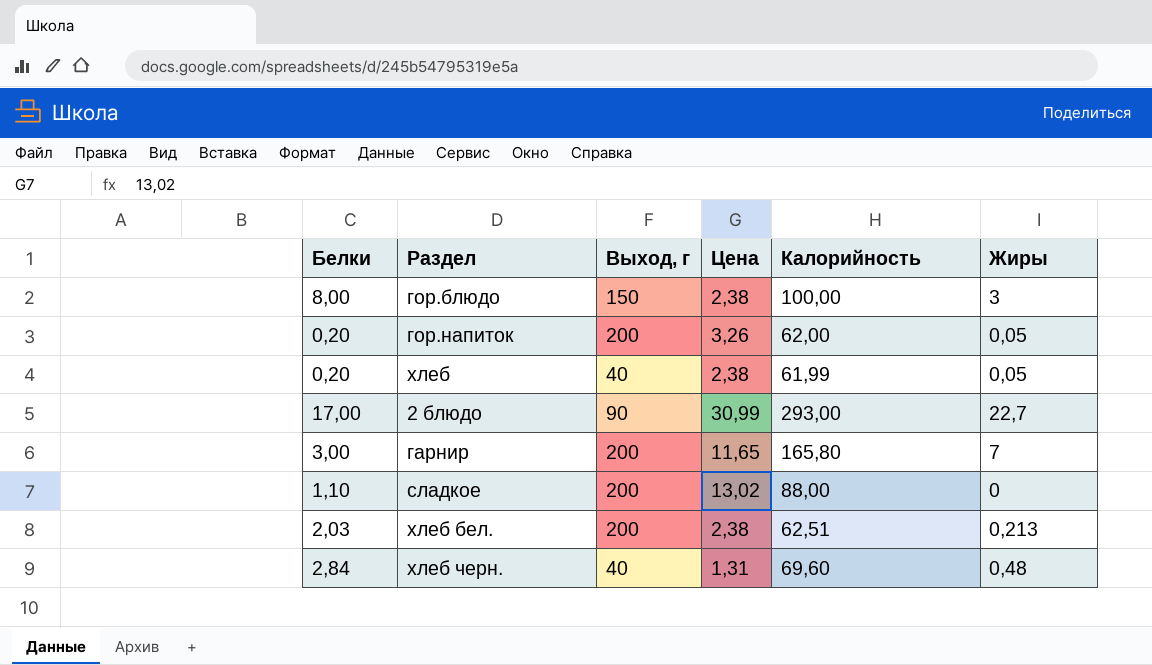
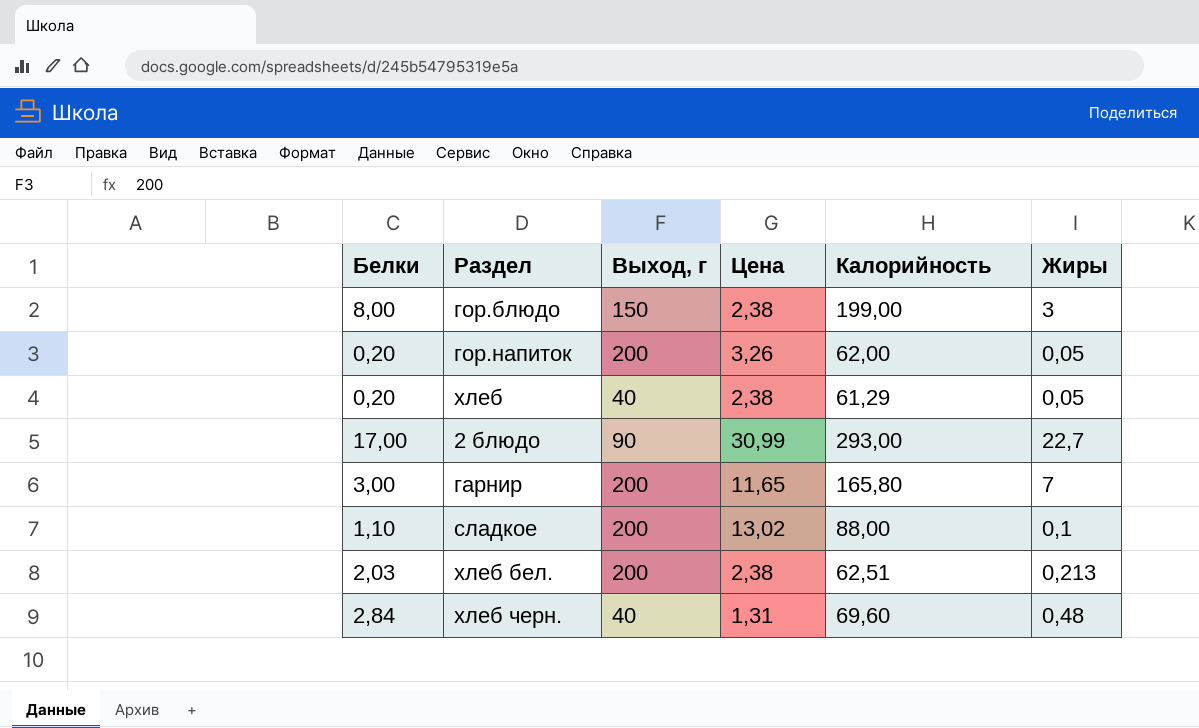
гор.блюдо | Калорийность: 100,00 -> 199,00
хлеб | Калорийность: 61,99 -> 61,29
сладкое | Жиры: 0 -> 0,1

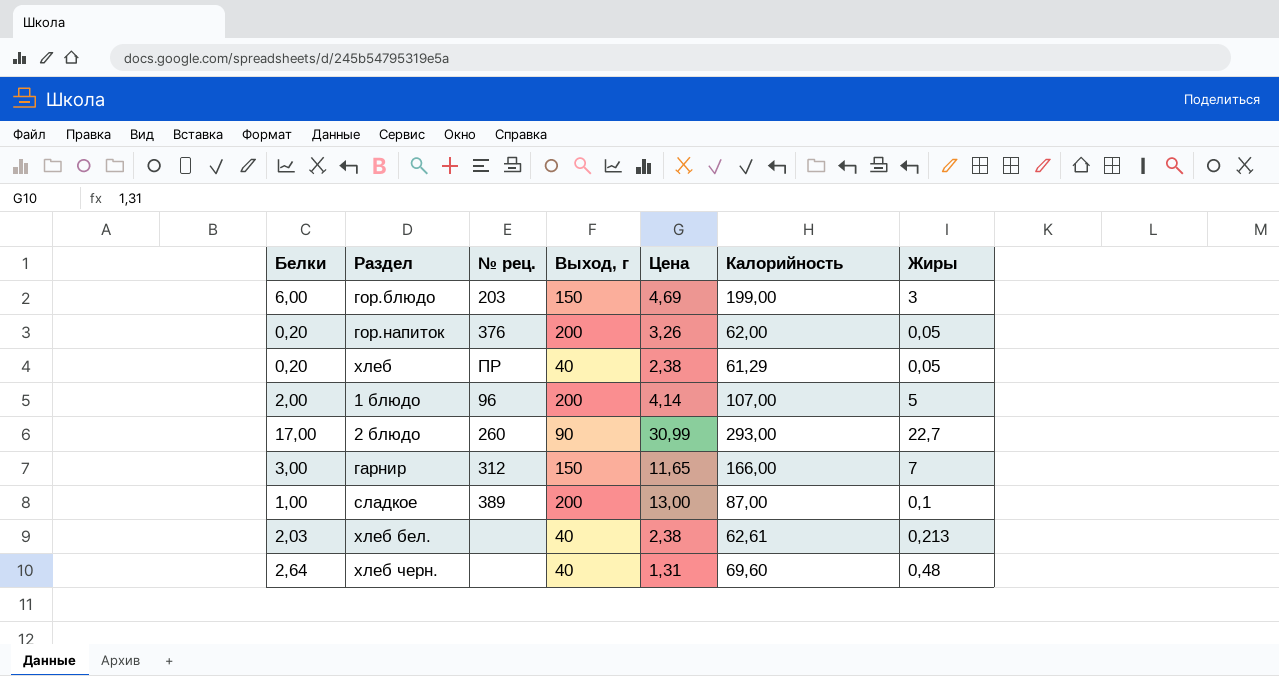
column № рец. | position: none -> 3
гор.блюдо | Белки: 8,00 -> 6,00
гор.блюдо | Цена: 2,38 -> 4,69
row 1 блюдо: none -> 2,00 | 96 | 200 | 4,14 | 107,00 | 5
гарнир | Выход, г: 200 -> 150
гарнир | Калорийность: 165,80 -> 166,00
сладкое | Белки: 1,10 -> 1,00
сладкое | Цена: 13,02 -> 13,00
сладкое | Калорийность: 88,00 -> 87,00
хлеб бел. | Выход, г: 200 -> 40
хлеб бел. | Калорийность: 62,51 -> 62,61
хлеб черн. | Белки: 2,84 -> 2,64

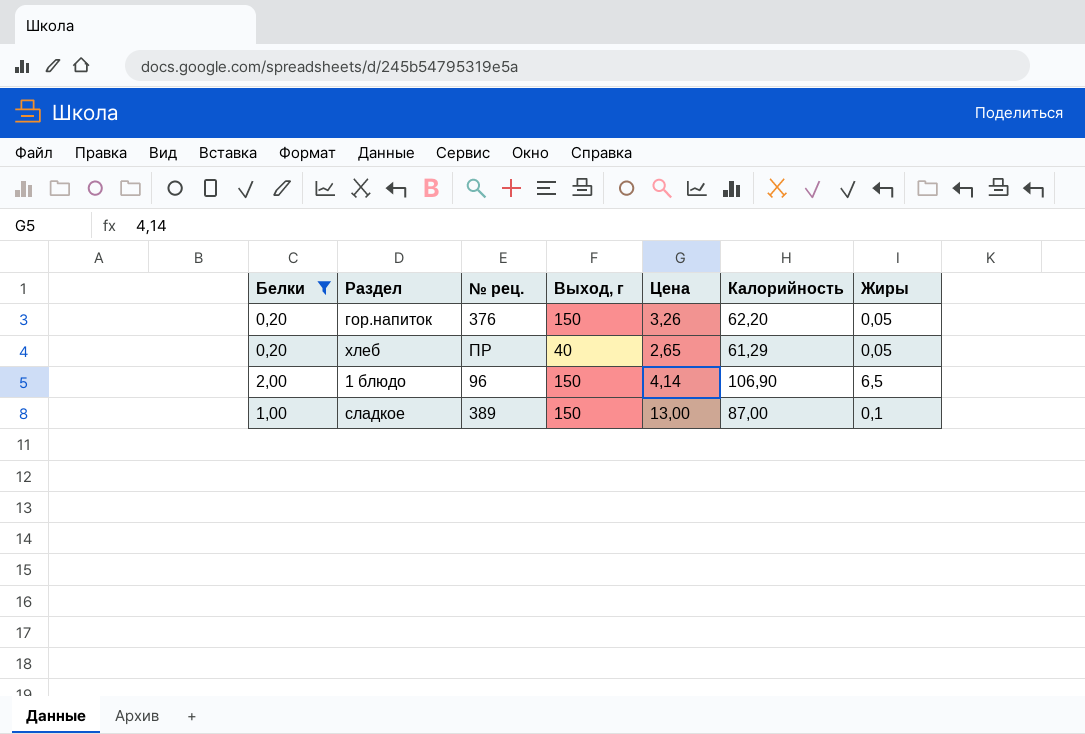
filter: none -> Белки <= 2,00
гор.напиток | Выход, г: 200 -> 150
гор.напиток | Калорийность: 62,00 -> 62,20
хлеб | Цена: 2,38 -> 2,65
1 блюдо | Выход, г: 200 -> 150
1 блюдо | Калорийность: 107,00 -> 106,90
1 блюдо | Жиры: 5 -> 6,5
сладкое | Выход, г: 200 -> 150

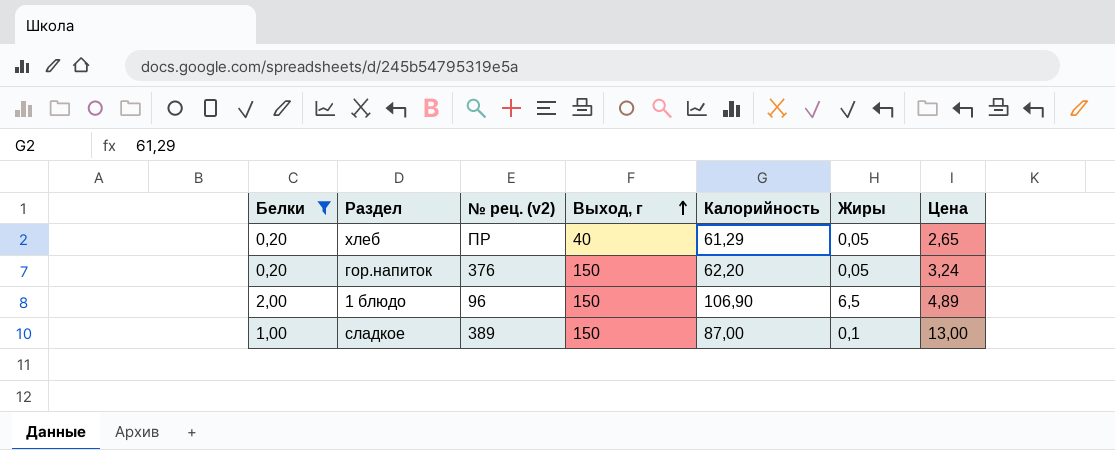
row order: none -> Выход, г ascending
column name: № рец. -> № рец. (v2)
column Цена | position: 5 -> 7
гор.напиток | Цена: 3,26 -> 3,24
1 блюдо | Цена: 4,14 -> 4,89

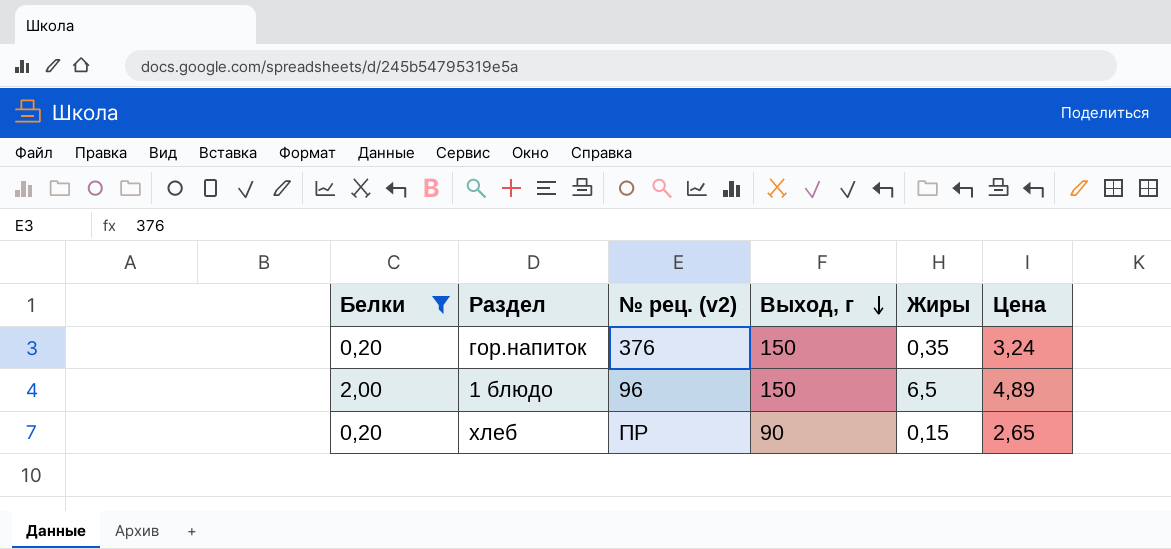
row order: Выход, г ascending -> Выход, г descending
column Калорийность | position: 5 -> none
row сладкое: 1,00 | 389 | 150 | 87,00 | 0,1 | 13,00 -> none
гор.напиток | Жиры: 0,05 -> 0,35
хлеб | Выход, г: 40 -> 90
хлеб | Жиры: 0,05 -> 0,15

